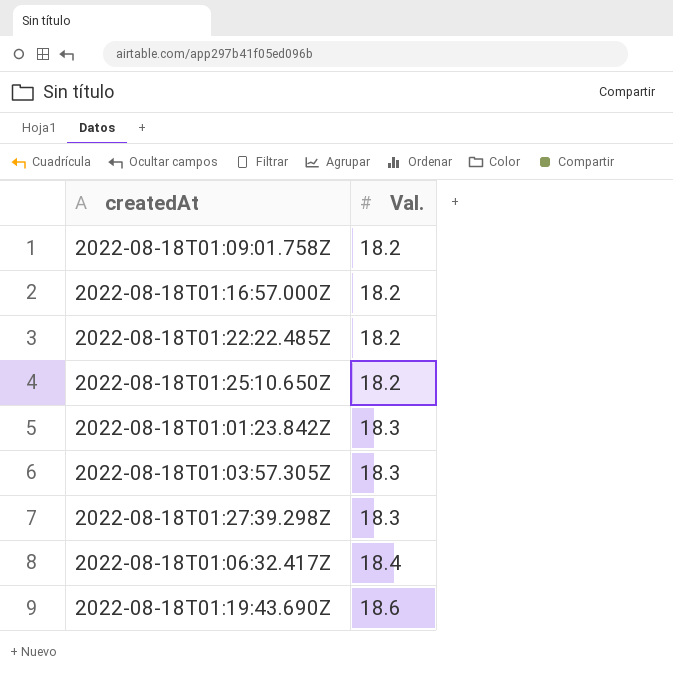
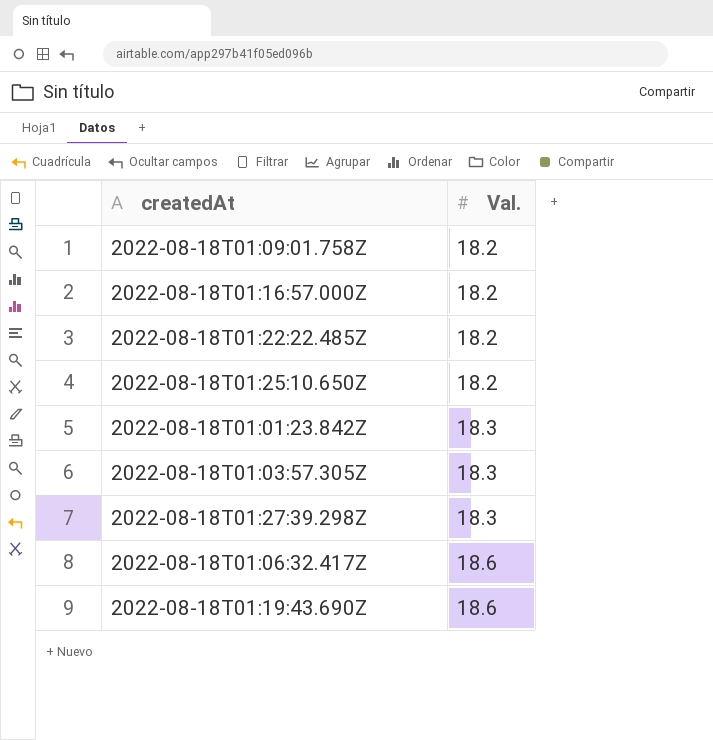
2022-08-18T01:06:32.417Z | Val.: 18.4 -> 18.6

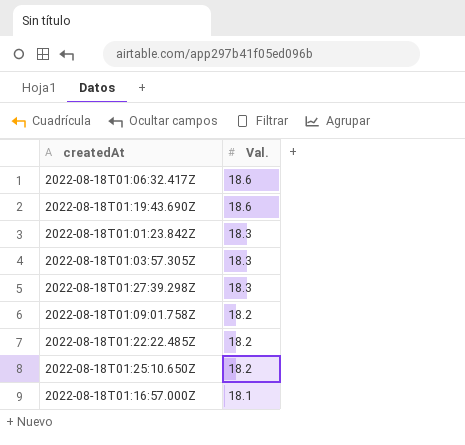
row order: Val. ascending -> Val. descending
2022-08-18T01:16:57.000Z | Val.: 18.2 -> 18.1

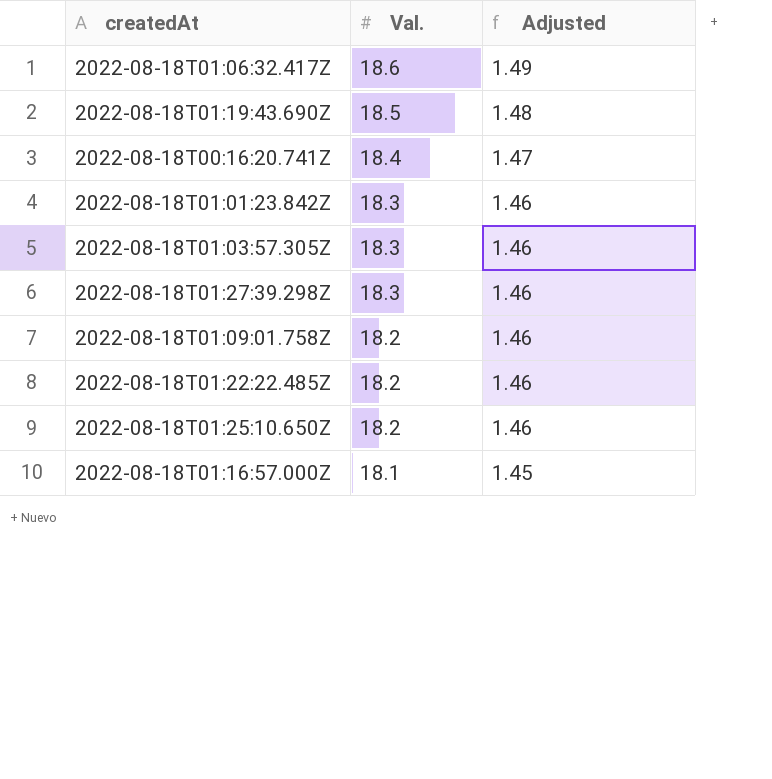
column Adjusted | formula: none -> [Val.] * 0.08
2022-08-18T01:19:43.690Z | Val.: 18.6 -> 18.5
row 2022-08-18T00:16:20.741Z: none -> 18.4 | 1.47

